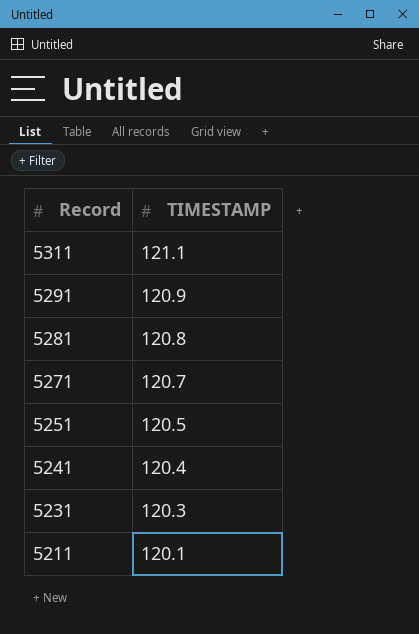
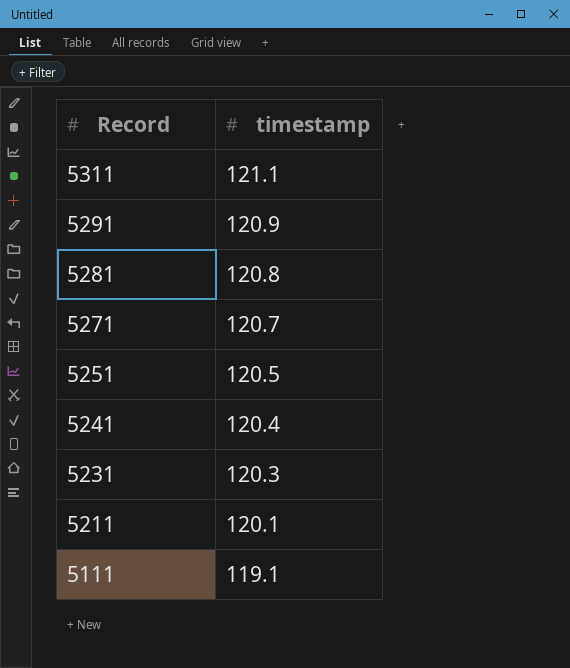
column name: TIMESTAMP -> timestamp
row 5111: none -> 119.1

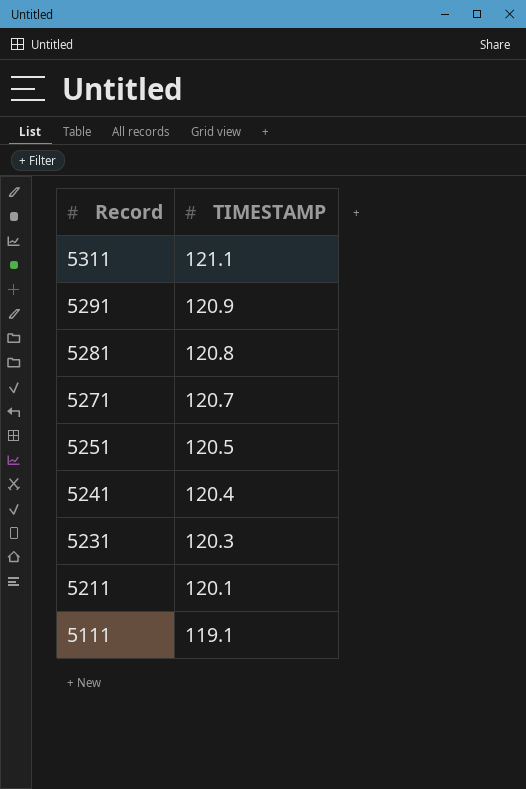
column name: timestamp -> TIMESTAMP

